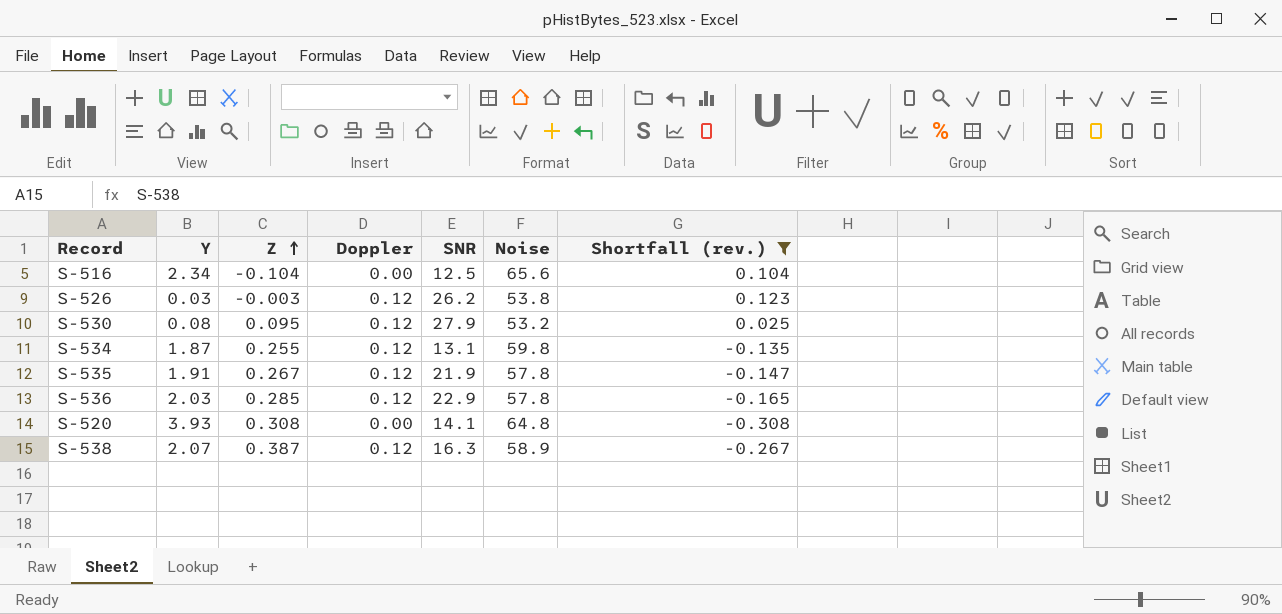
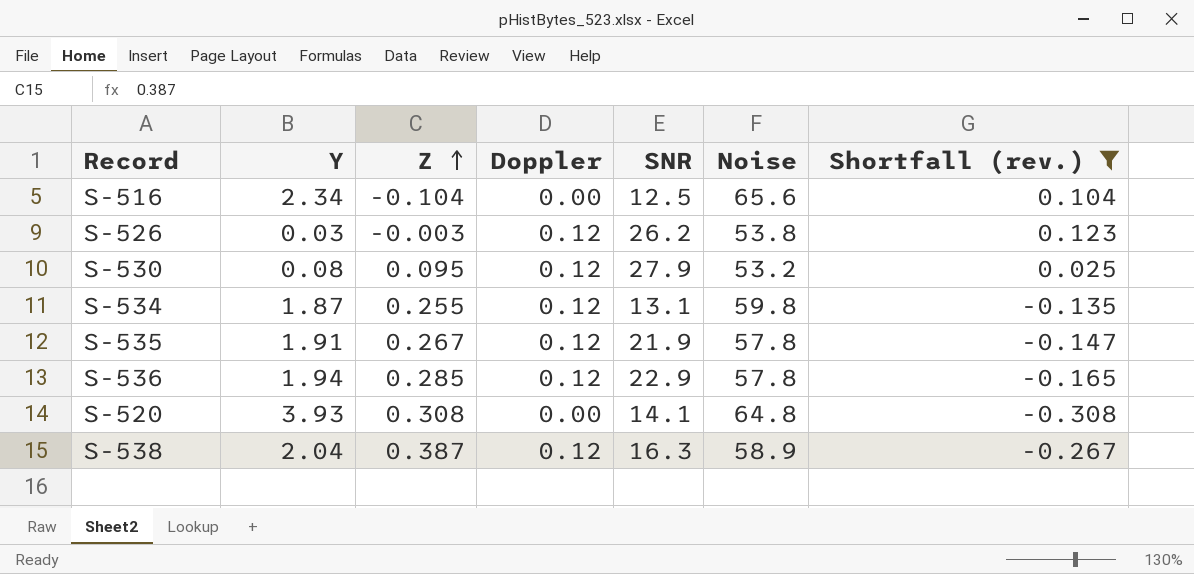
S-536 | Y: 2.03 -> 1.94
S-538 | Y: 2.07 -> 2.04

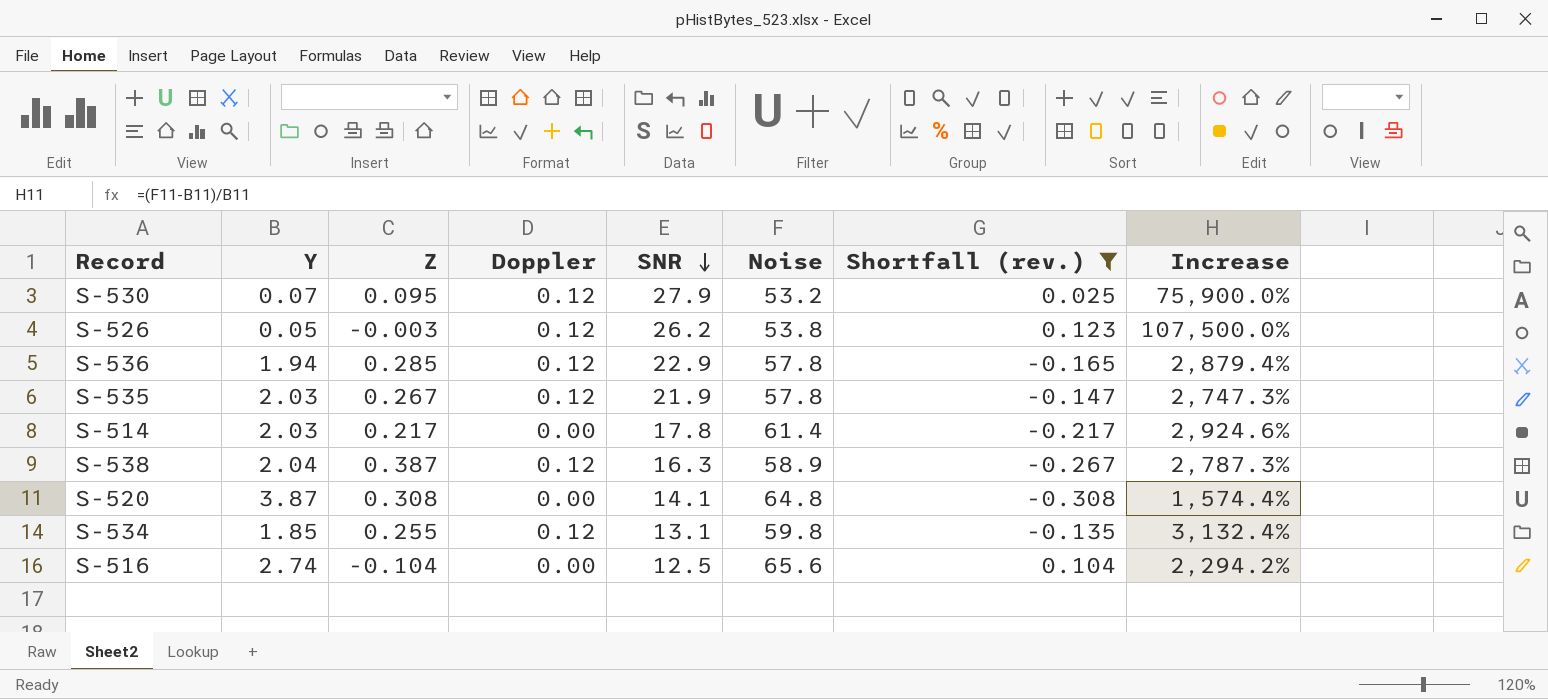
row order: Z ascending -> SNR descending
column Increase | formula: none -> ([Noise] - [Y]) / [Y]
S-530 | Y: 0.08 -> 0.07
S-526 | Y: 0.03 -> 0.05
S-535 | Y: 1.91 -> 2.03
row S-514: none -> 2.03 | 0.217 | 0.00 | 17.8 | 61.4 | -0.217 | 2,924.6%
S-520 | Y: 3.93 -> 3.87
S-534 | Y: 1.87 -> 1.85
S-516 | Y: 2.34 -> 2.74

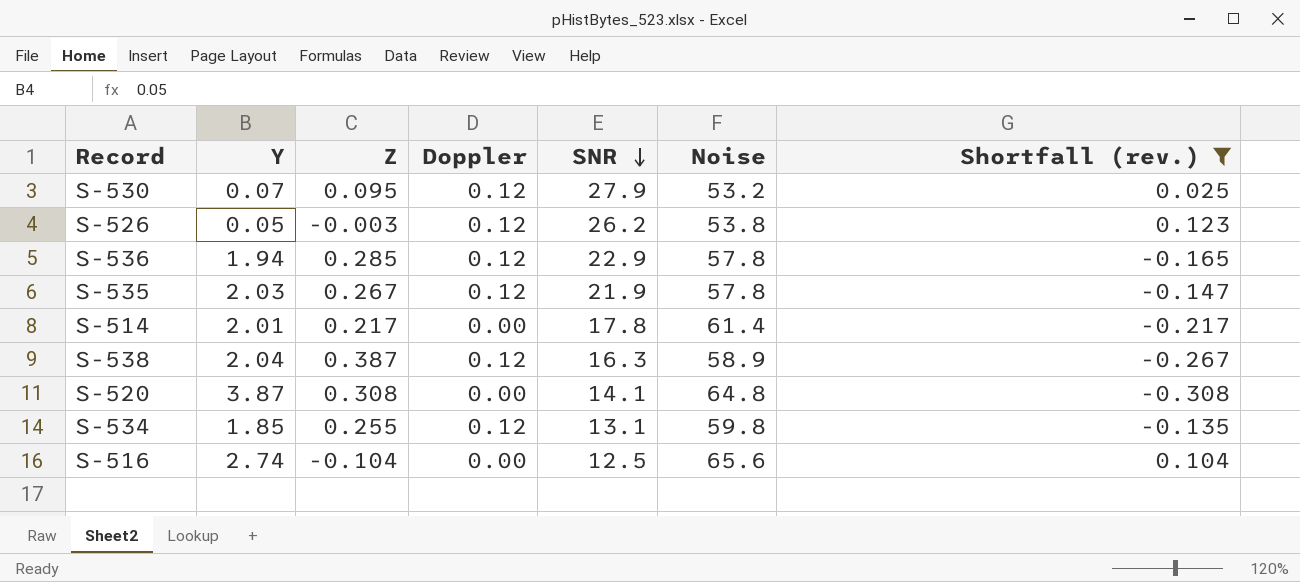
column Increase | formula: ([Noise] - [Y]) / [Y] -> none
S-514 | Y: 2.03 -> 2.01

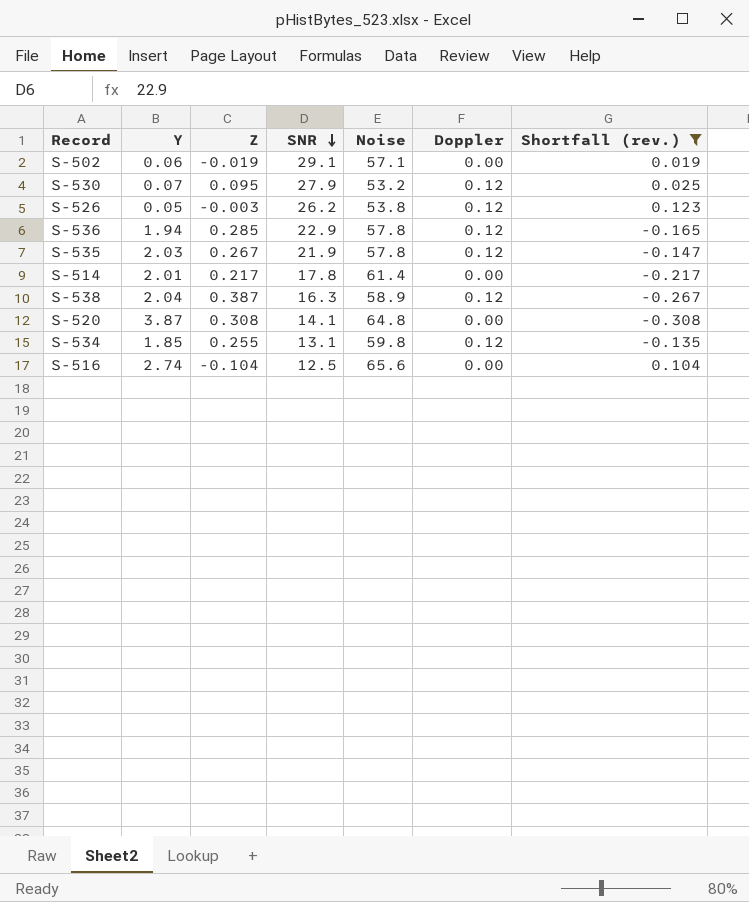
column Doppler | position: 4 -> 6
row S-502: none -> 0.06 | -0.019 | 29.1 | 57.1 | 0.00 | 0.019

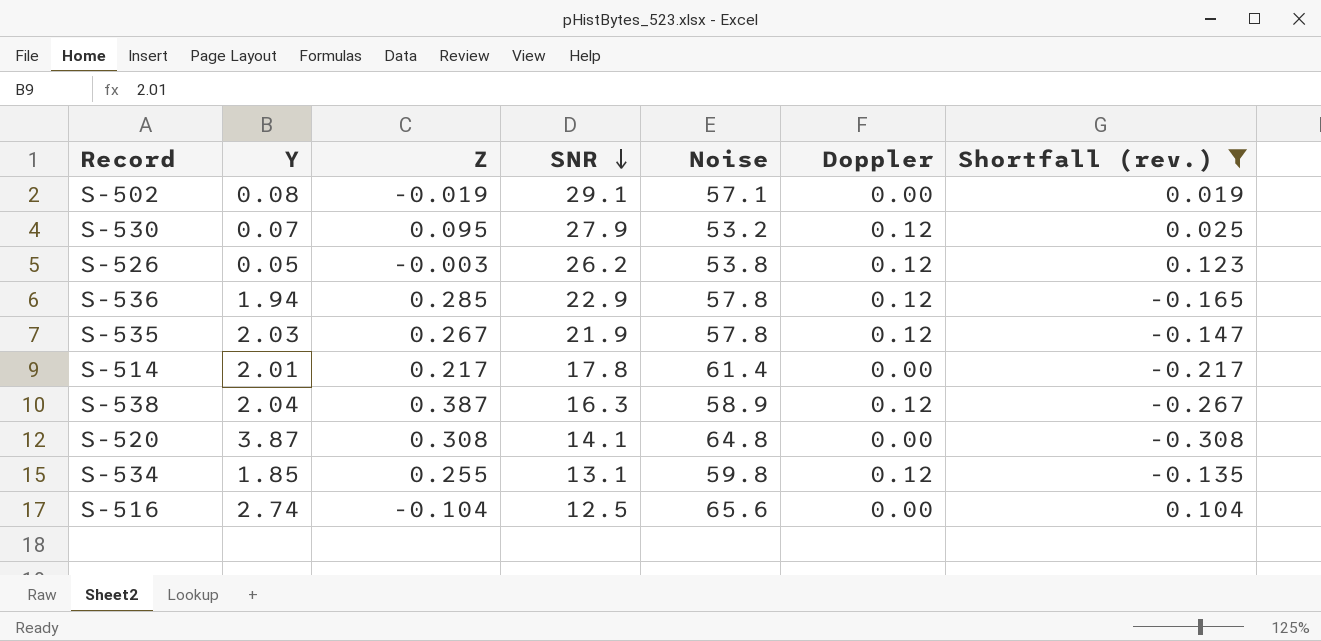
S-502 | Y: 0.06 -> 0.08

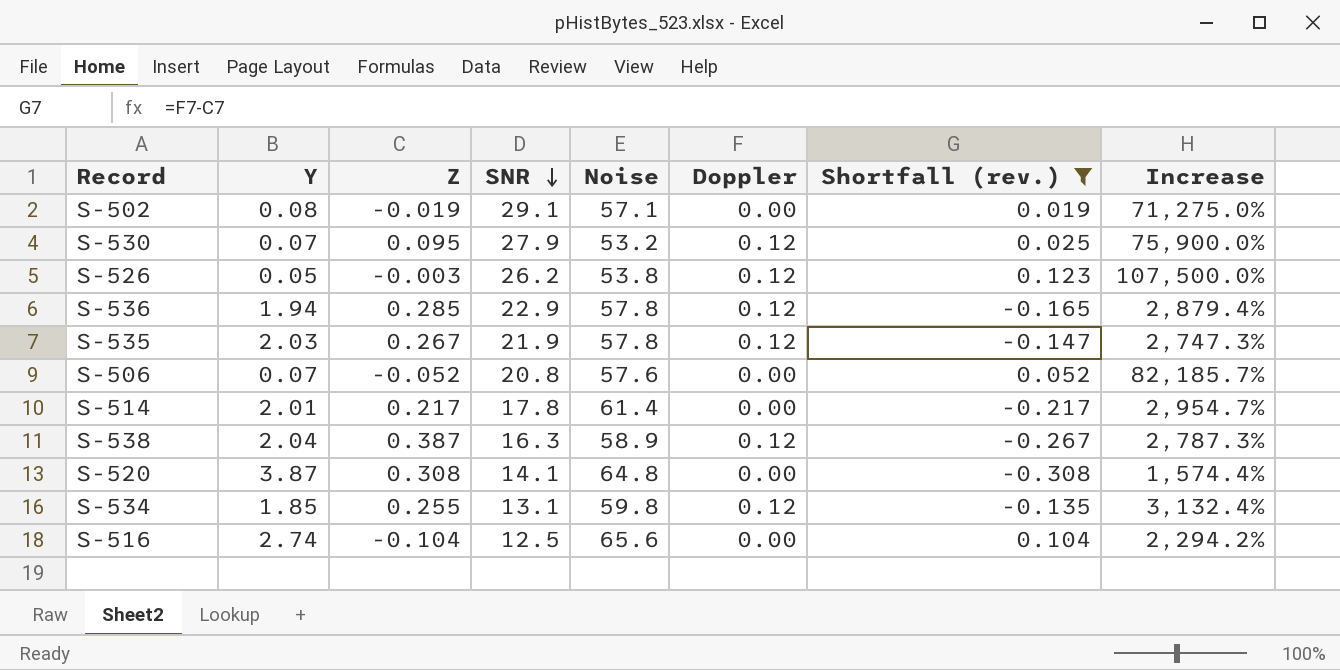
column Increase | formula: none -> ([Noise] - [Y]) / [Y]
row S-506: none -> 0.07 | -0.052 | 20.8 | 57.6 | 0.00 | 0.052 | 82,185.7%

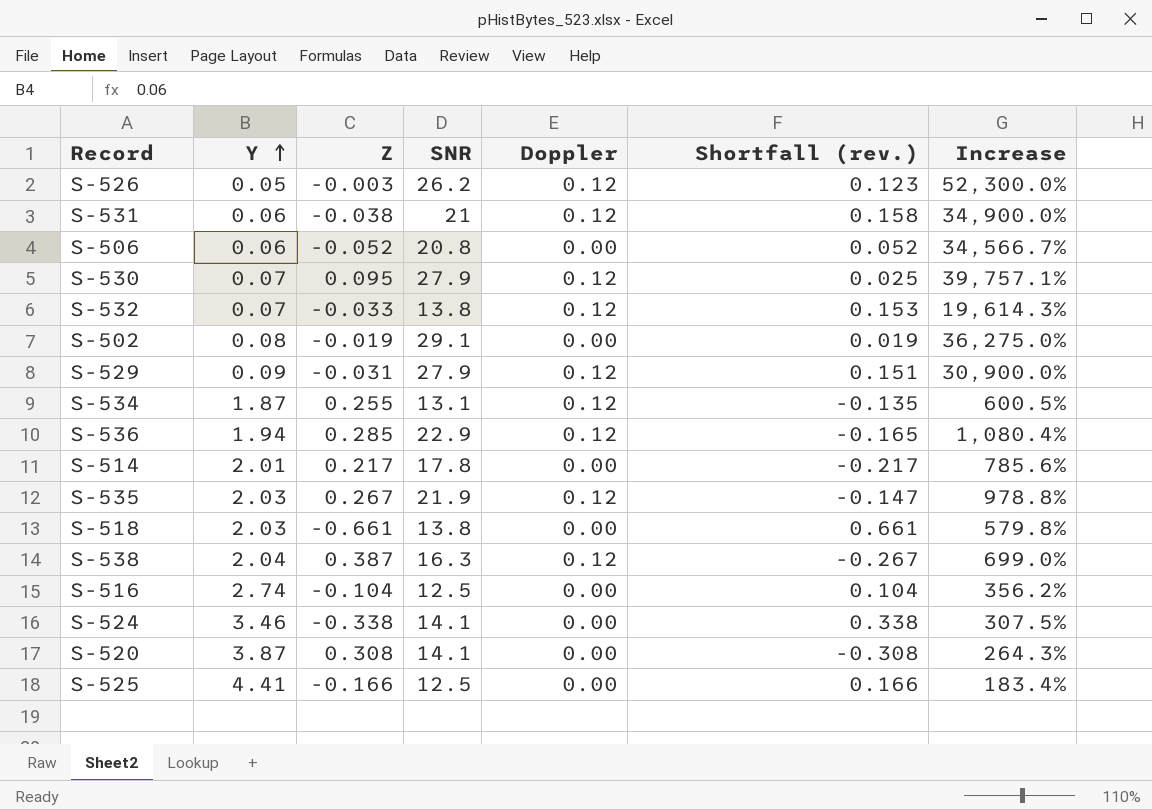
filter: Shortfall (rev.) <= 0.123 -> none
row order: SNR descending -> Y ascending
column Noise | position: 5 -> none
column Increase | formula: ([Noise] - [Y]) / [Y] -> ([SNR] - [Y]) / [Y]
S-506 | Y: 0.07 -> 0.06
S-534 | Y: 1.85 -> 1.87

